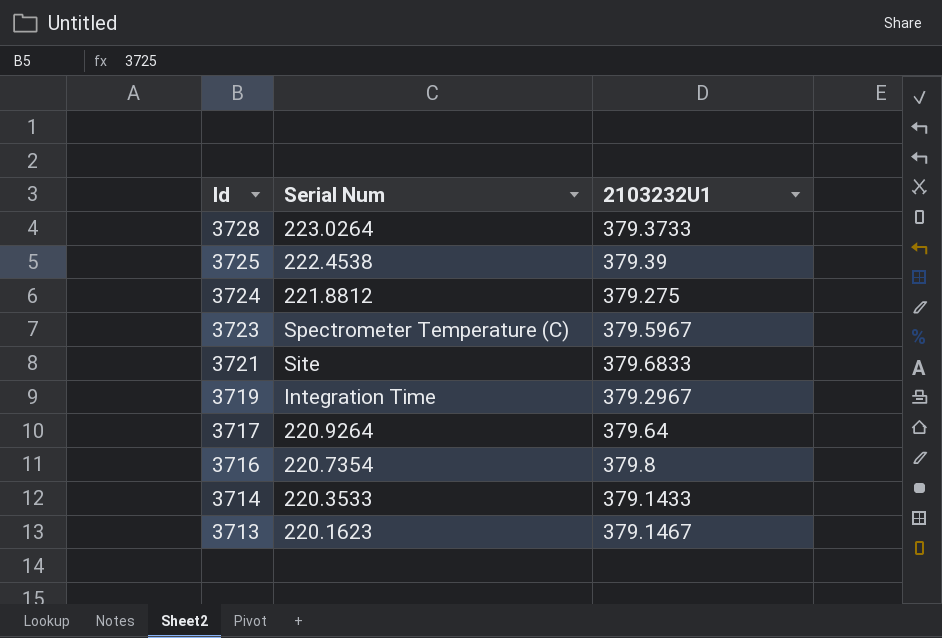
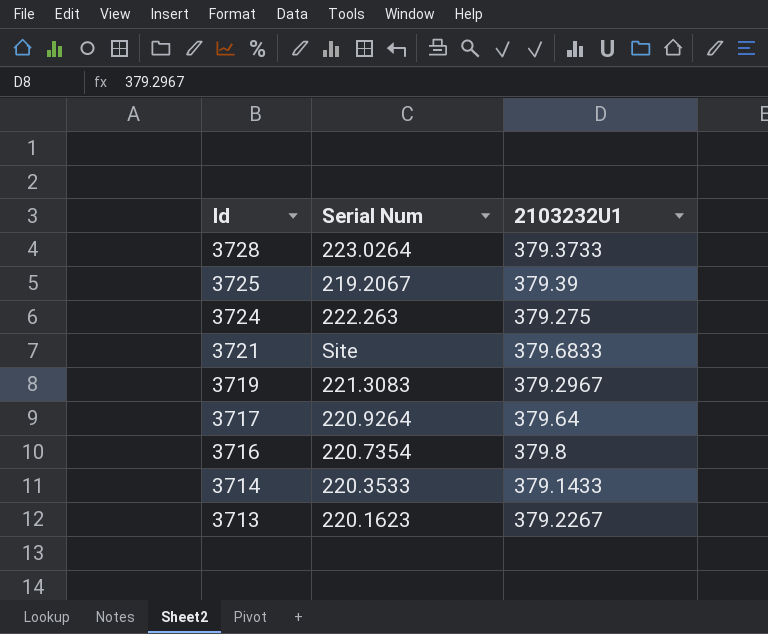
row 3723: Spectrometer Temperature (C) | 379.5967 -> none
3725 | Serial Num: 222.4538 -> 219.2067
3724 | Serial Num: 221.8812 -> 222.263
3719 | Serial Num: Integration Time -> 221.3083
3713 | 2103232U1: 379.1467 -> 379.2267

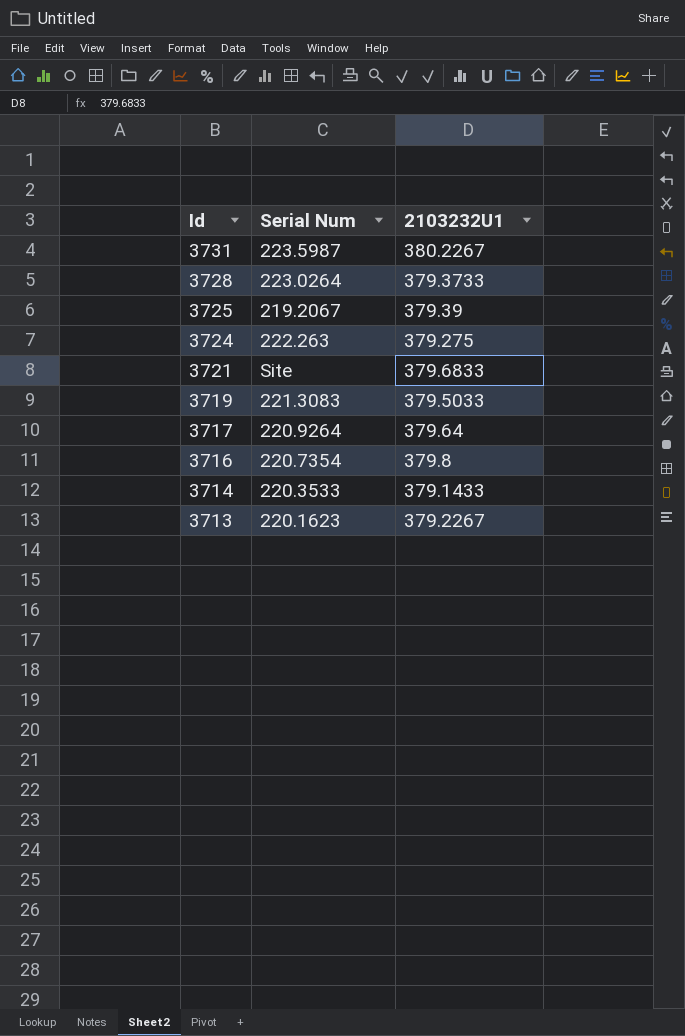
row 3731: none -> 223.5987 | 380.2267
3719 | 2103232U1: 379.2967 -> 379.5033

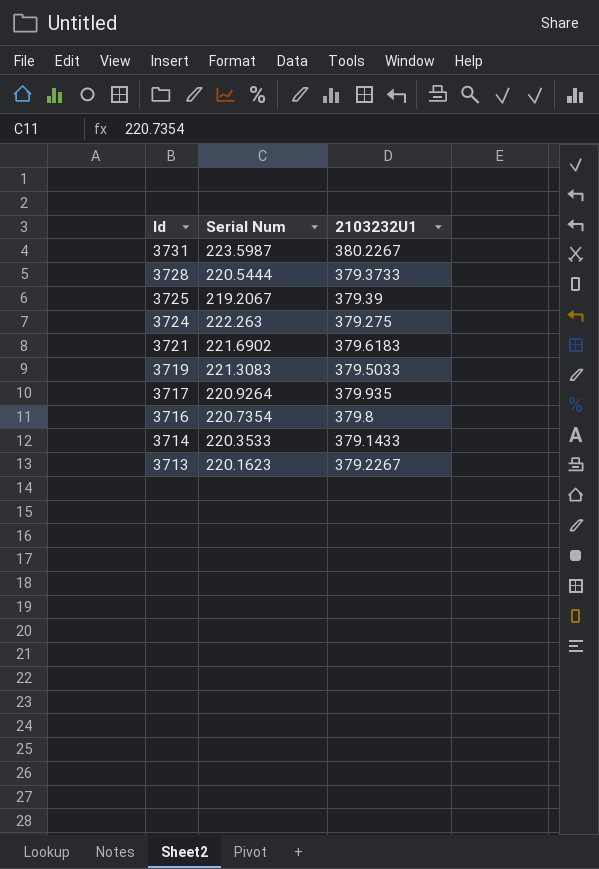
3728 | Serial Num: 223.0264 -> 220.5444
3721 | Serial Num: Site -> 221.6902
3721 | 2103232U1: 379.6833 -> 379.6183
3717 | 2103232U1: 379.64 -> 379.935

